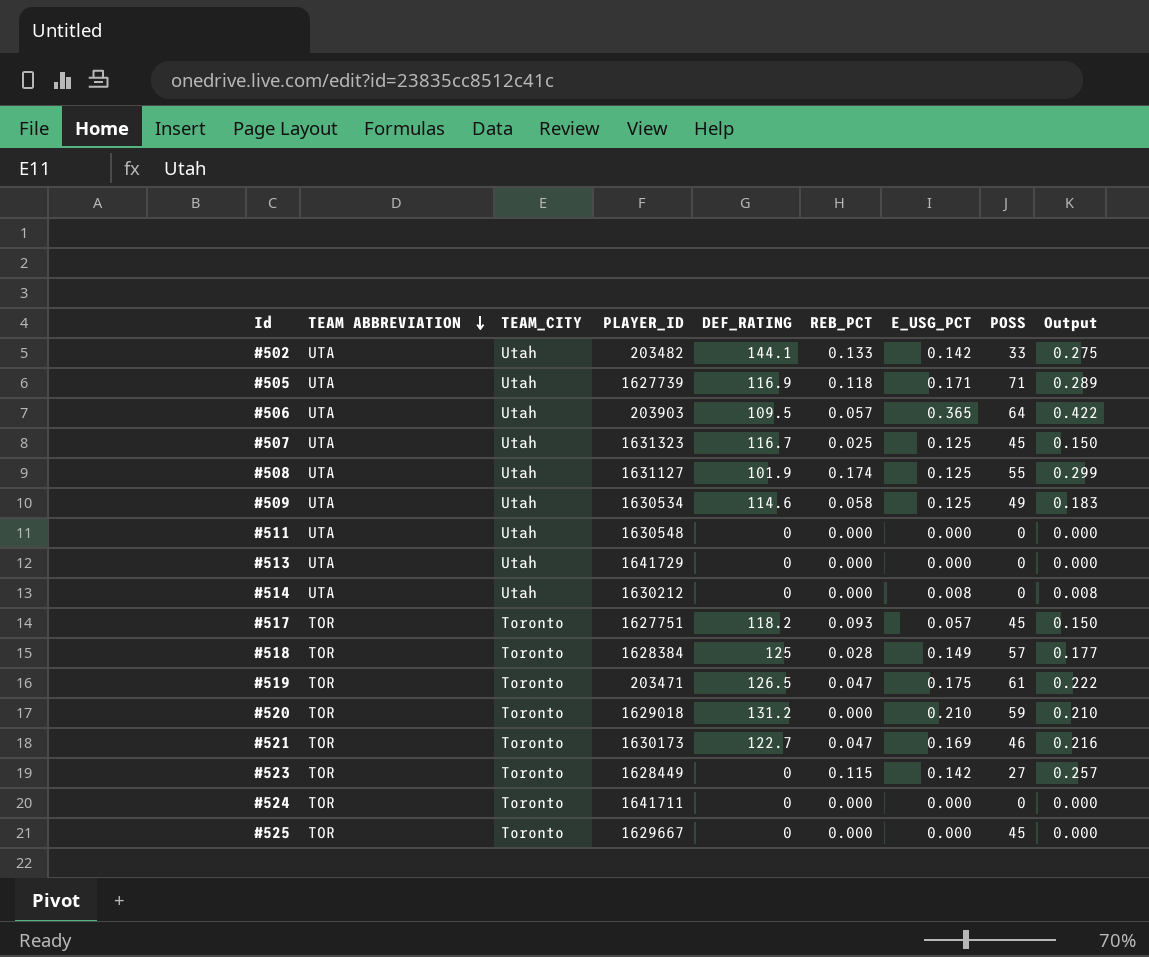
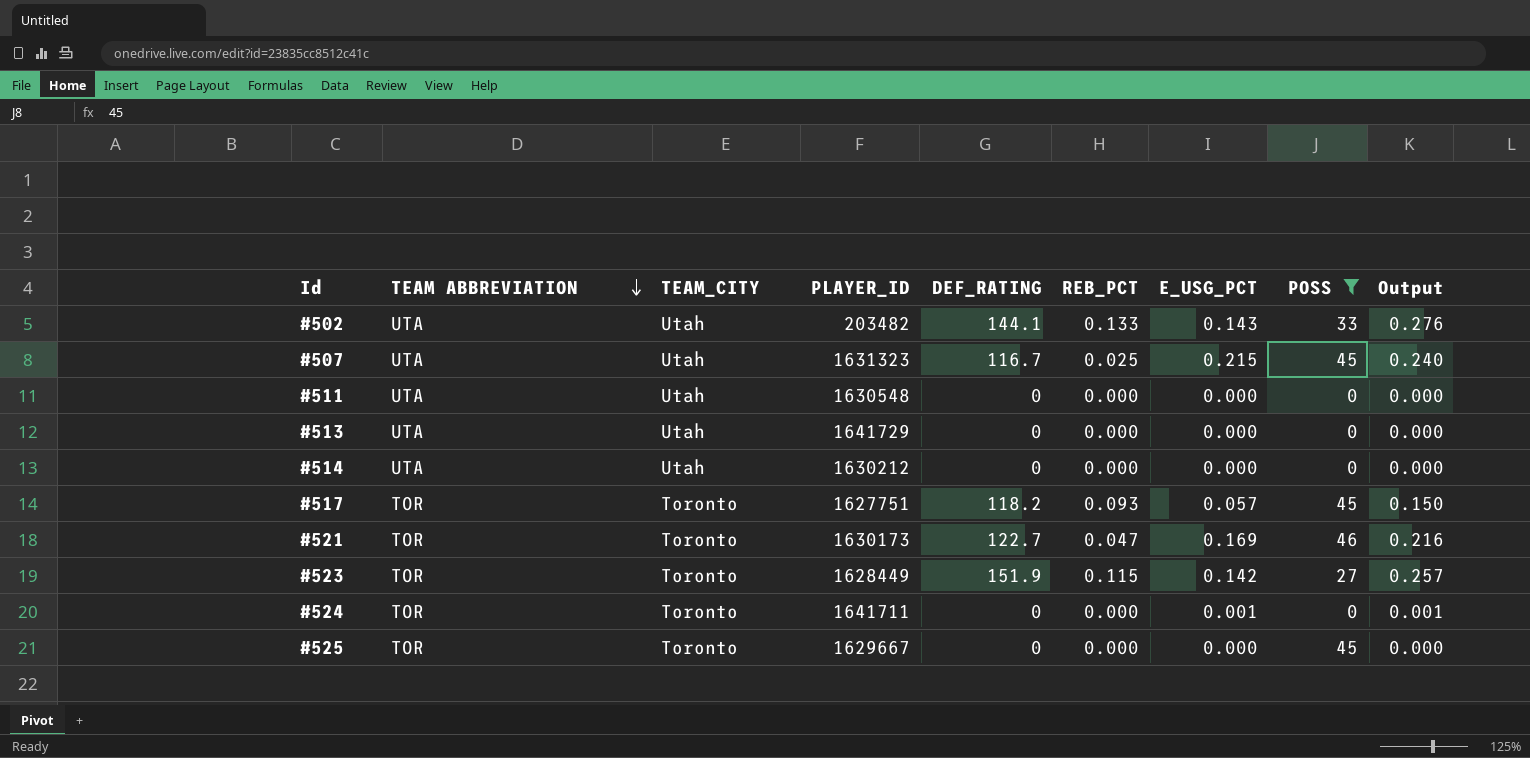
filter: none -> POSS <= 46
#502 | E_USG_PCT: 0.142 -> 0.143
#502 | Output: 0.275 -> 0.276
#507 | E_USG_PCT: 0.125 -> 0.215
#507 | Output: 0.150 -> 0.240
#514 | E_USG_PCT: 0.008 -> 0.000
#514 | Output: 0.008 -> 0.000
#523 | DEF_RATING: 0 -> 151.9
#524 | E_USG_PCT: 0.000 -> 0.001
#524 | Output: 0.000 -> 0.001

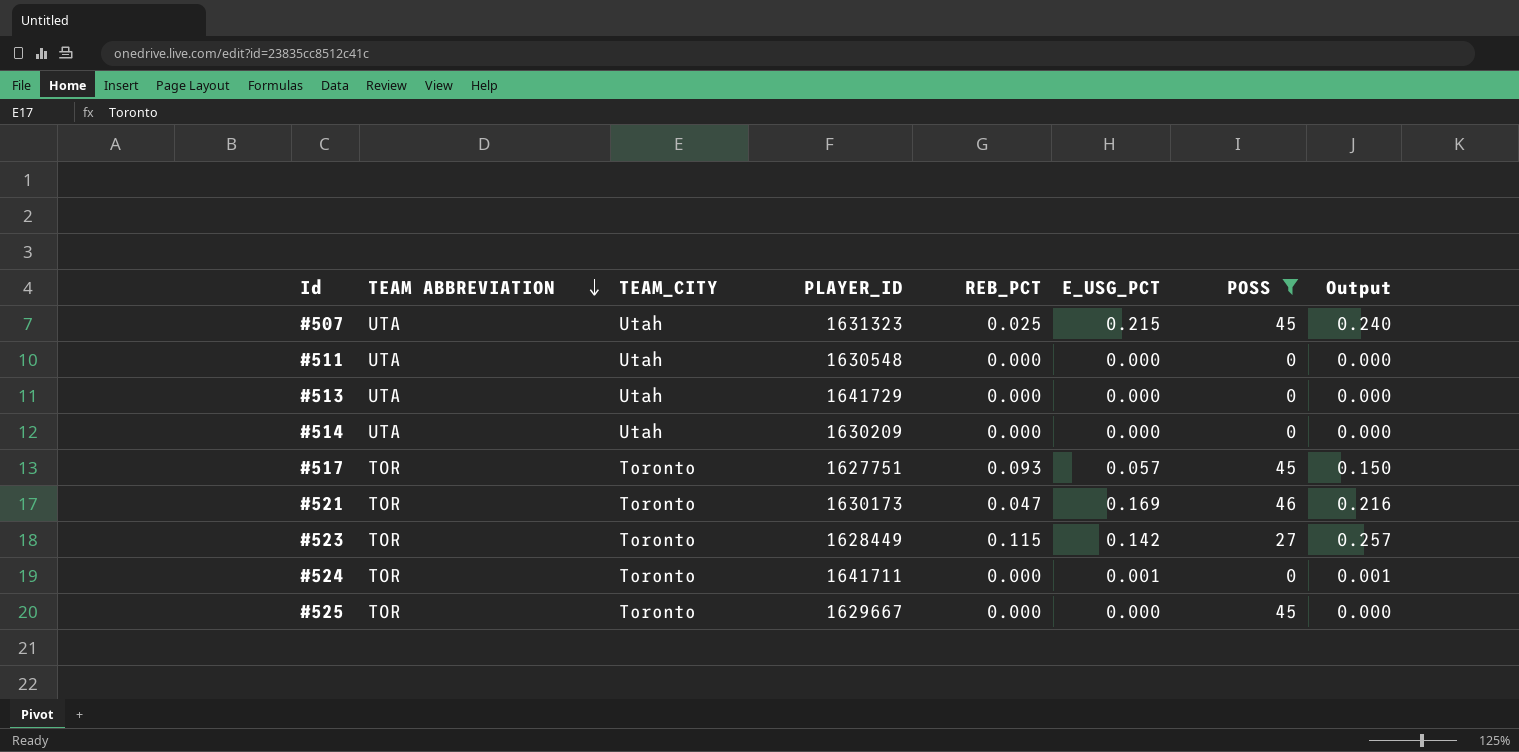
column DEF_RATING | position: 5 -> none
row #502: UTA | Utah | 203482 | 144.1 | 0.133 | 0.143 | 33 | 0.276 -> none
#514 | PLAYER_ID: 1630212 -> 1630209

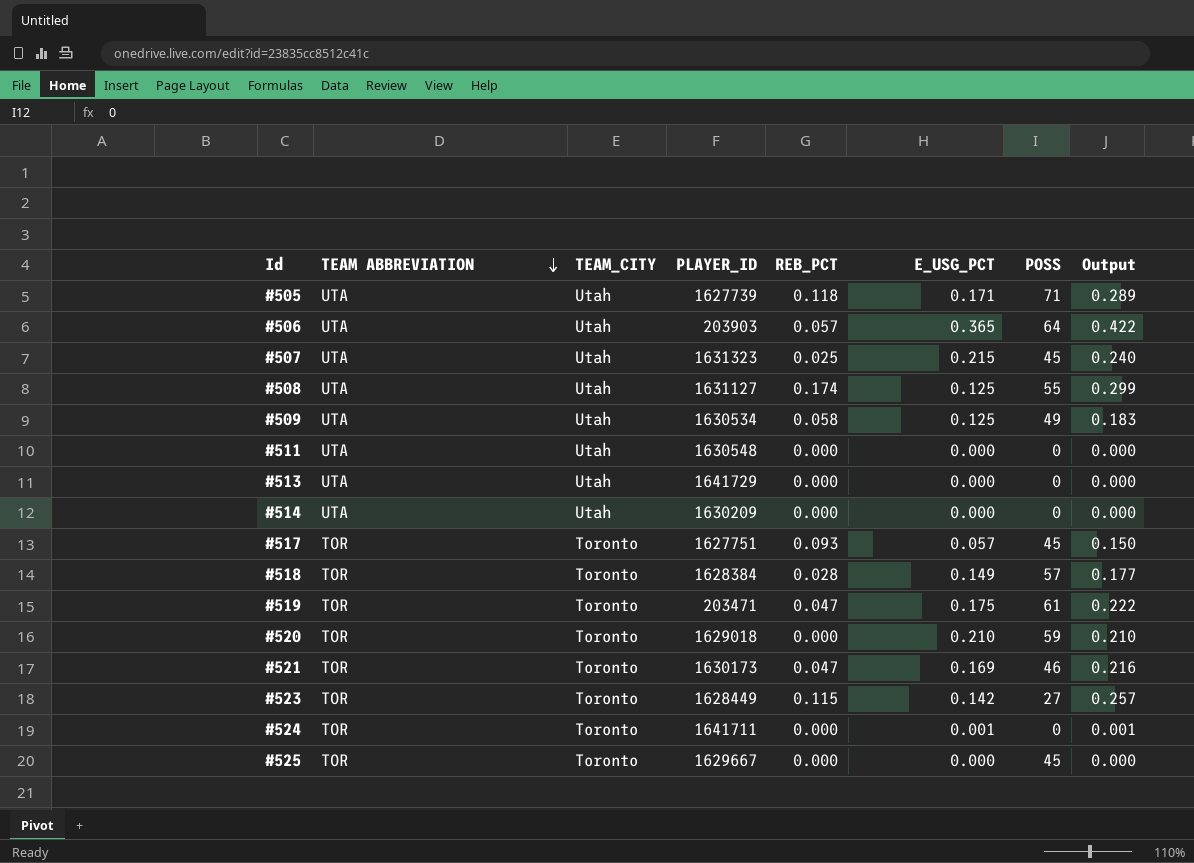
filter: POSS <= 46 -> none

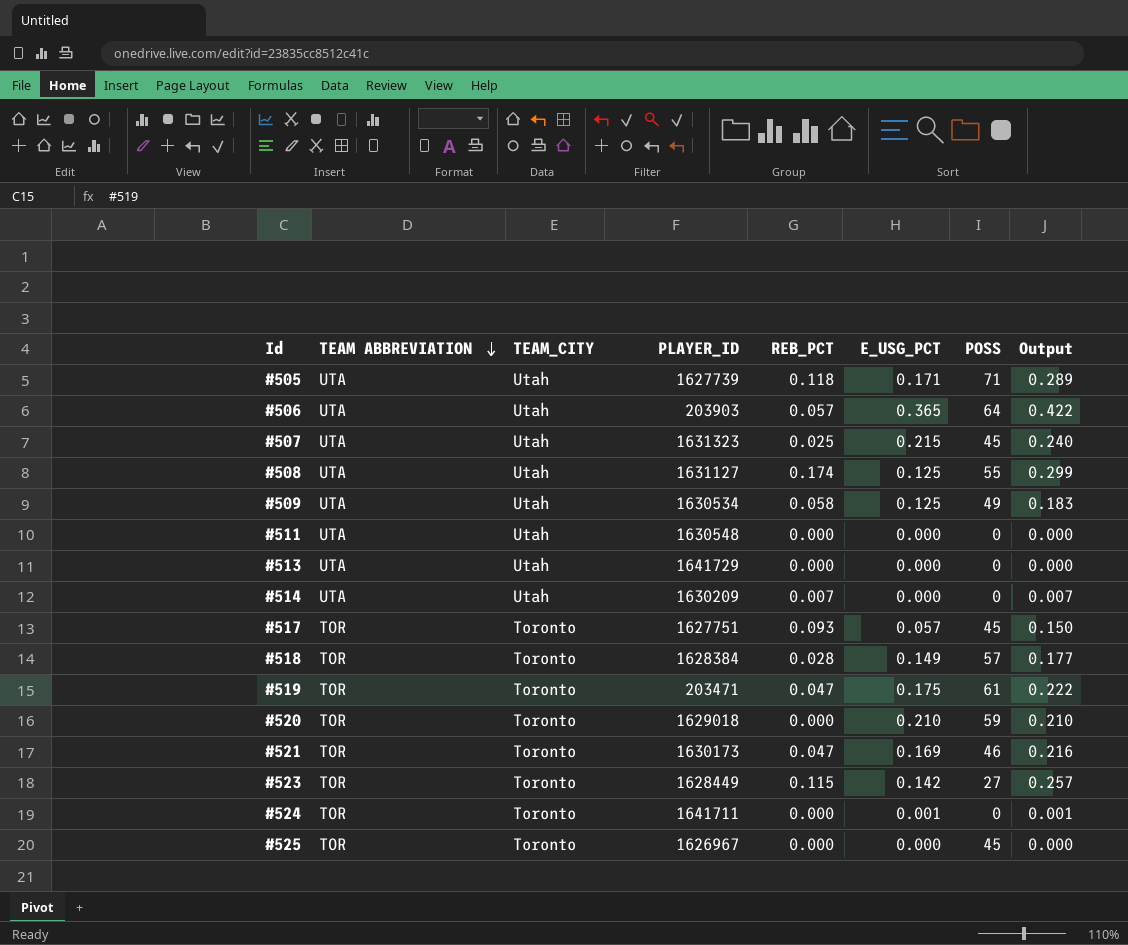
#514 | REB_PCT: 0.000 -> 0.007
#514 | Output: 0.000 -> 0.007
#525 | PLAYER_ID: 1629667 -> 1626967

